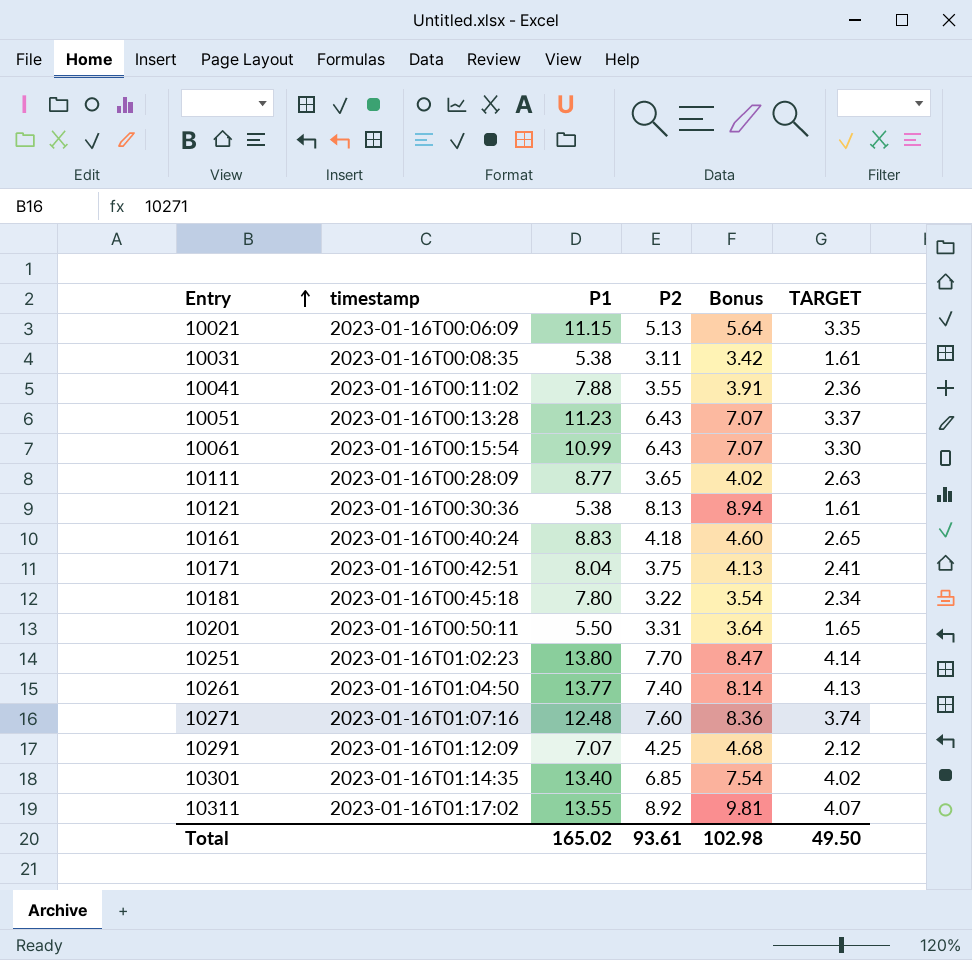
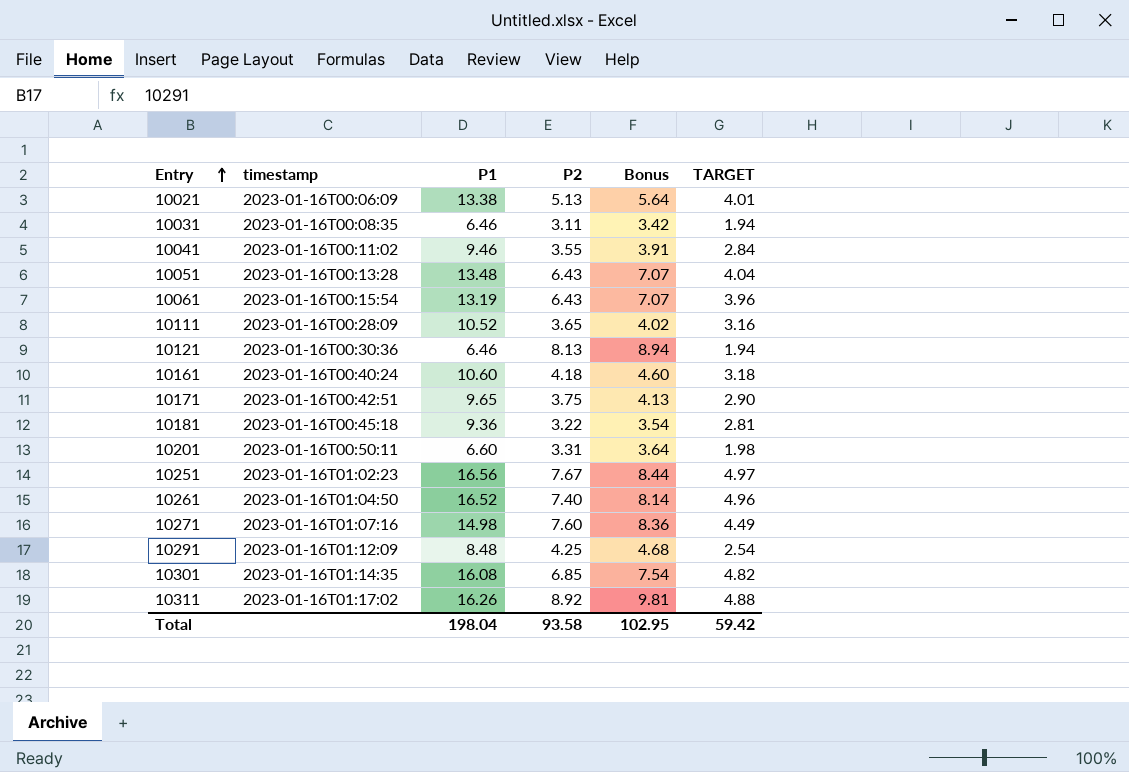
10021 | P1: 11.15 -> 13.38
10021 | TARGET: 3.35 -> 4.01
10031 | P1: 5.38 -> 6.46
10031 | TARGET: 1.61 -> 1.94
10041 | P1: 7.88 -> 9.46
10041 | TARGET: 2.36 -> 2.84
10051 | P1: 11.23 -> 13.48
10051 | TARGET: 3.37 -> 4.04
10061 | P1: 10.99 -> 13.19
10061 | TARGET: 3.30 -> 3.96
10111 | P1: 8.77 -> 10.52
10111 | TARGET: 2.63 -> 3.16
10121 | P1: 5.38 -> 6.46
10121 | TARGET: 1.61 -> 1.94
10161 | P1: 8.83 -> 10.60
10161 | TARGET: 2.65 -> 3.18
10171 | P1: 8.04 -> 9.65
10171 | TARGET: 2.41 -> 2.90
10181 | P1: 7.80 -> 9.36
10181 | TARGET: 2.34 -> 2.81
10201 | P1: 5.50 -> 6.60
10201 | TARGET: 1.65 -> 1.98
10251 | P1: 13.80 -> 16.56
10251 | P2: 7.70 -> 7.67
10251 | Bonus: 8.47 -> 8.44
10251 | TARGET: 4.14 -> 4.97
10261 | P1: 13.77 -> 16.52
10261 | TARGET: 4.13 -> 4.96
10271 | P1: 12.48 -> 14.98
10271 | TARGET: 3.74 -> 4.49
10291 | P1: 7.07 -> 8.48
10291 | TARGET: 2.12 -> 2.54
10301 | P1: 13.40 -> 16.08
10301 | TARGET: 4.02 -> 4.82
10311 | P1: 13.55 -> 16.26
10311 | TARGET: 4.07 -> 4.88
Total | P1: 165.02 -> 198.04
Total | P2: 93.61 -> 93.58
Total | Bonus: 102.98 -> 102.95
Total | TARGET: 49.50 -> 59.42

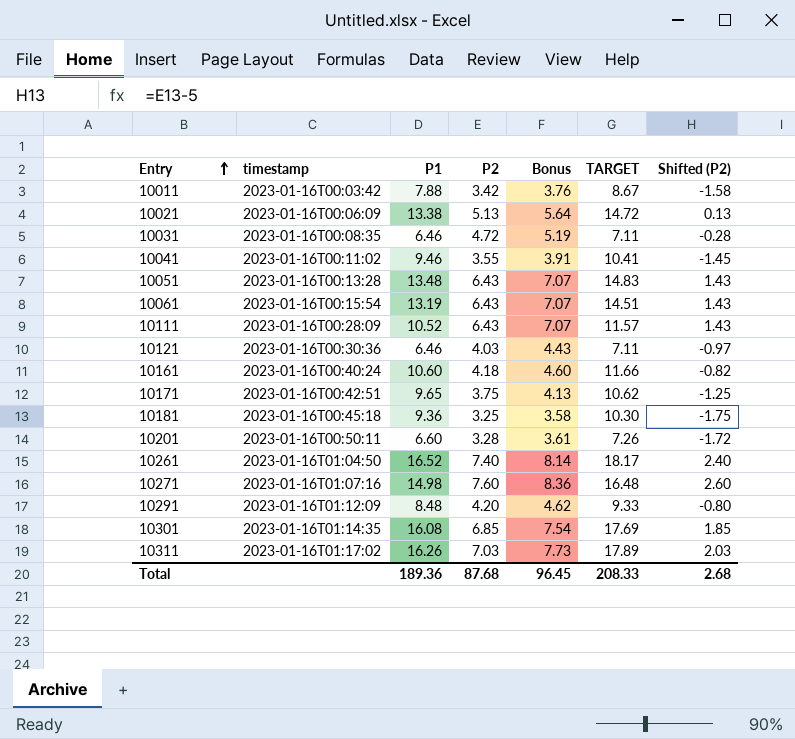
column TARGET | formula: [P1] * 0.3 -> [P1] * 1.1
column Shifted (P2) | formula: none -> [P2] - 5
row 10251: 2023-01-16T01:02:23 | 16.56 | 7.67 | 8.44 | 4.97 -> none
row 10011: none -> 2023-01-16T00:03:42 | 7.88 | 3.42 | 3.76 | 8.67 | -1.58
10031 | P2: 3.11 -> 4.72
10031 | Bonus: 3.42 -> 5.19
10111 | P2: 3.65 -> 6.43
10111 | Bonus: 4.02 -> 7.07
10121 | P2: 8.13 -> 4.03
10121 | Bonus: 8.94 -> 4.43
10181 | P2: 3.22 -> 3.25
10181 | Bonus: 3.54 -> 3.58
10201 | P2: 3.31 -> 3.28
10201 | Bonus: 3.64 -> 3.61
10291 | P2: 4.25 -> 4.20
10291 | Bonus: 4.68 -> 4.62
10311 | P2: 8.92 -> 7.03
10311 | Bonus: 9.81 -> 7.73
Total | P1: 198.04 -> 189.36
Total | P2: 93.58 -> 87.68
Total | Bonus: 102.95 -> 96.45
Total | TARGET: 59.42 -> 208.33

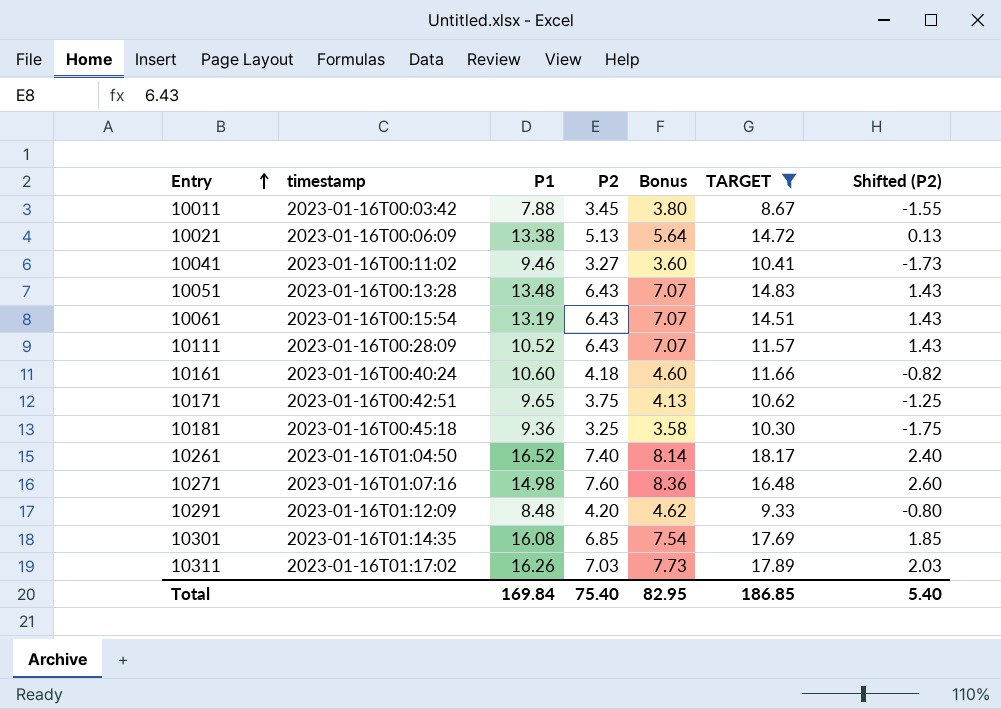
filter: none -> TARGET >= 8.67
10011 | P2: 3.42 -> 3.45
10011 | Bonus: 3.76 -> 3.80
10011 | Shifted (P2): -1.58 -> -1.55
10041 | P2: 3.55 -> 3.27
10041 | Bonus: 3.91 -> 3.60
10041 | Shifted (P2): -1.45 -> -1.73
Total | P1: 189.36 -> 169.84
Total | P2: 87.68 -> 75.40
Total | Bonus: 96.45 -> 82.95
Total | TARGET: 208.33 -> 186.85
Total | Shifted (P2): 2.68 -> 5.40

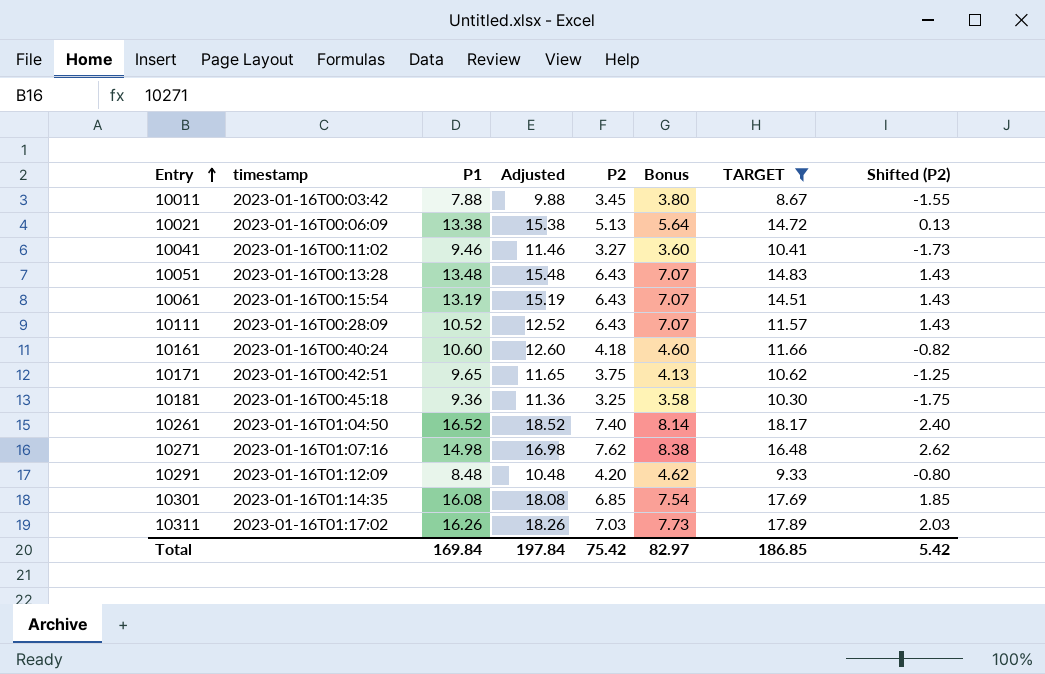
column Adjusted | formula: none -> [P1] + 2
10271 | P2: 7.60 -> 7.62
10271 | Bonus: 8.36 -> 8.38
10271 | Shifted (P2): 2.60 -> 2.62
Total | P2: 75.40 -> 75.42
Total | Bonus: 82.95 -> 82.97
Total | Shifted (P2): 5.40 -> 5.42

